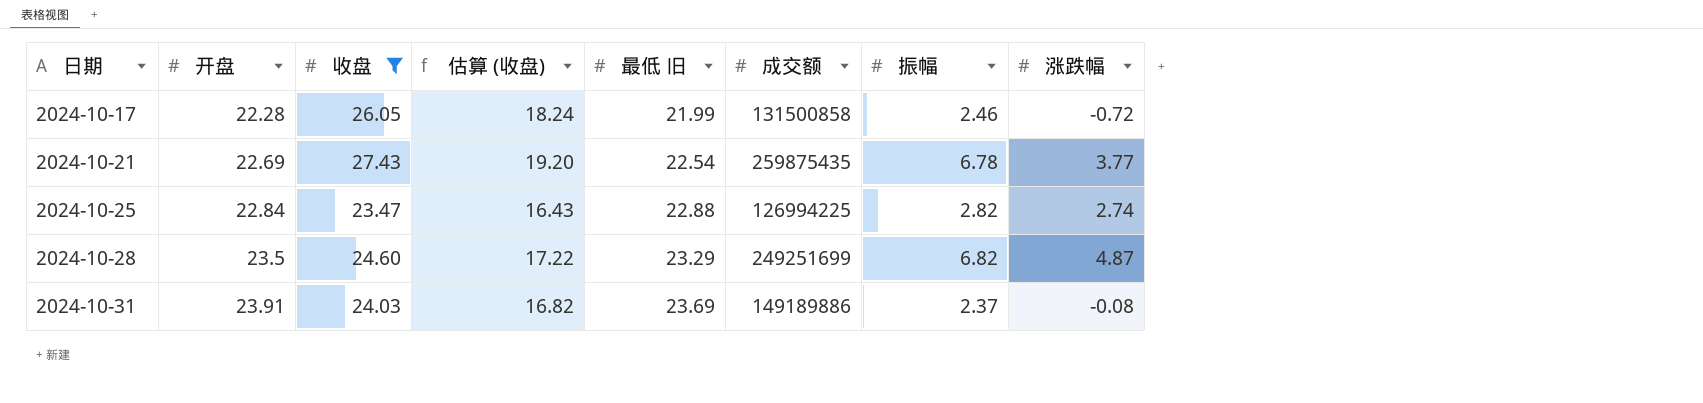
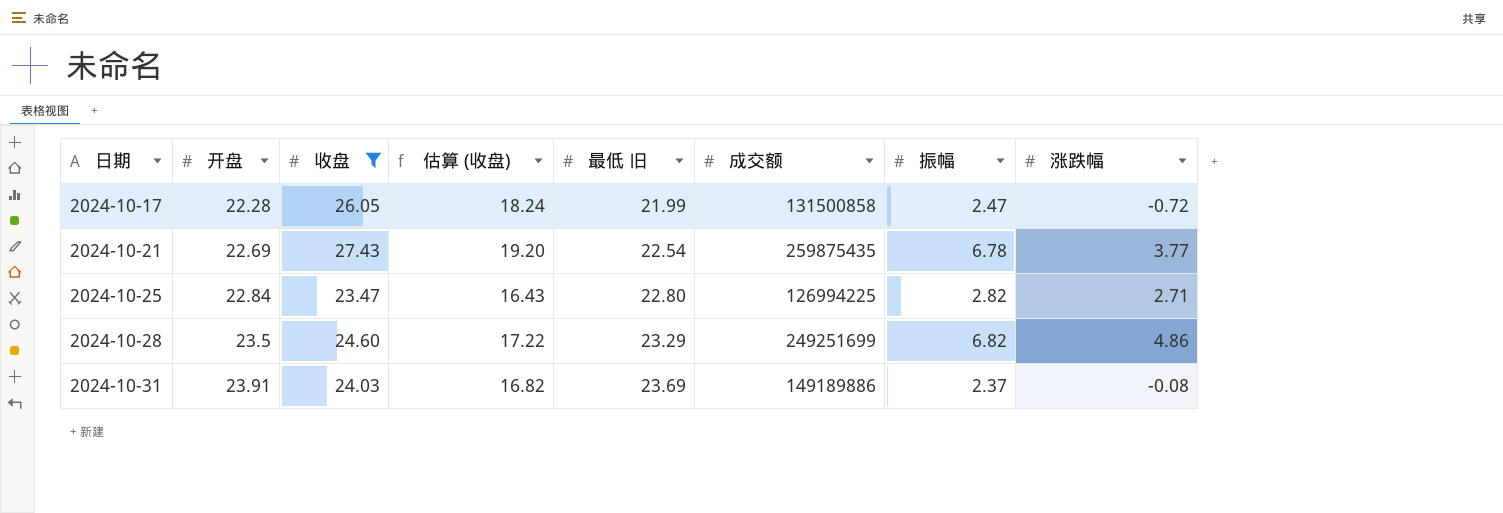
2024-10-17 | 振幅: 2.46 -> 2.47
2024-10-25 | 最低 旧: 22.88 -> 22.80
2024-10-25 | 涨跌幅: 2.74 -> 2.71
2024-10-28 | 涨跌幅: 4.87 -> 4.86

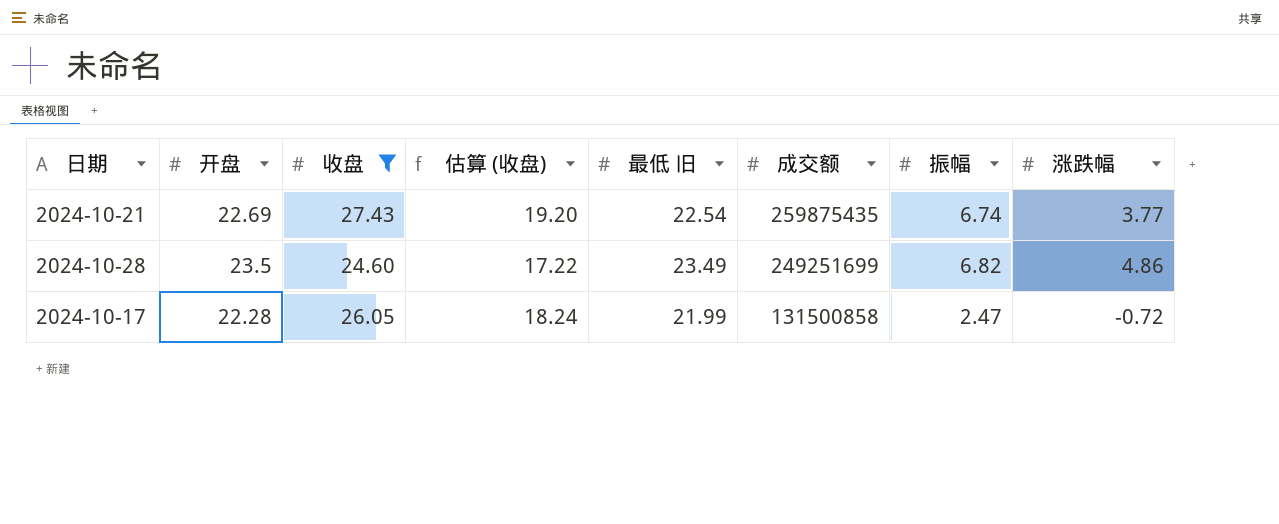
row order: 日期 ascending -> 成交额 descending
row 2024-10-25: 22.84 | 23.47 | 16.43 | 22.80 | 126994225 | 2.82 | 2.71 -> none
row 2024-10-31: 23.91 | 24.03 | 16.82 | 23.69 | 149189886 | 2.37 | -0.08 -> none
2024-10-21 | 振幅: 6.78 -> 6.74
2024-10-28 | 最低 旧: 23.29 -> 23.49

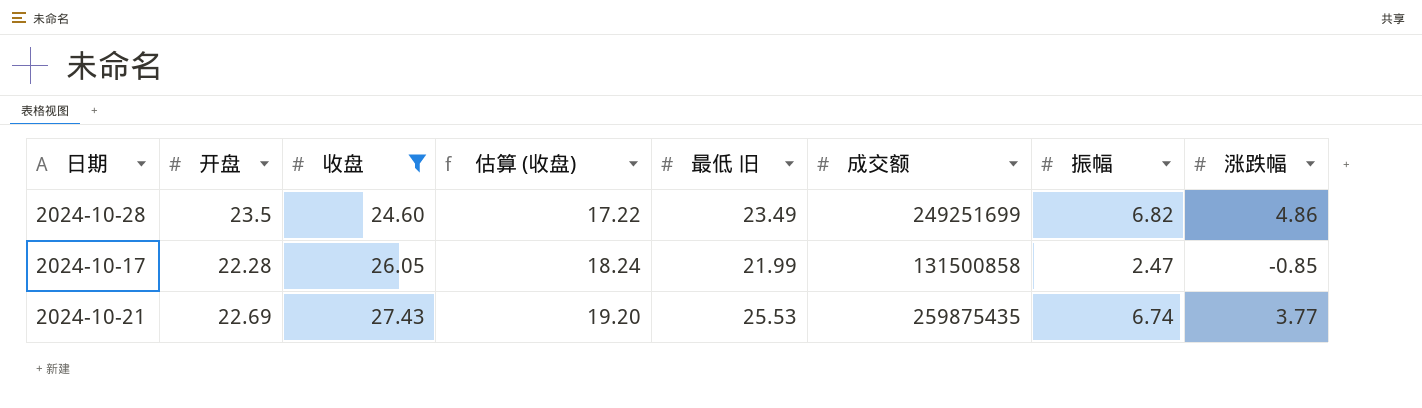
row order: 成交额 descending -> 收盘 ascending
2024-10-17 | 涨跌幅: -0.72 -> -0.85
2024-10-21 | 最低 旧: 22.54 -> 25.53

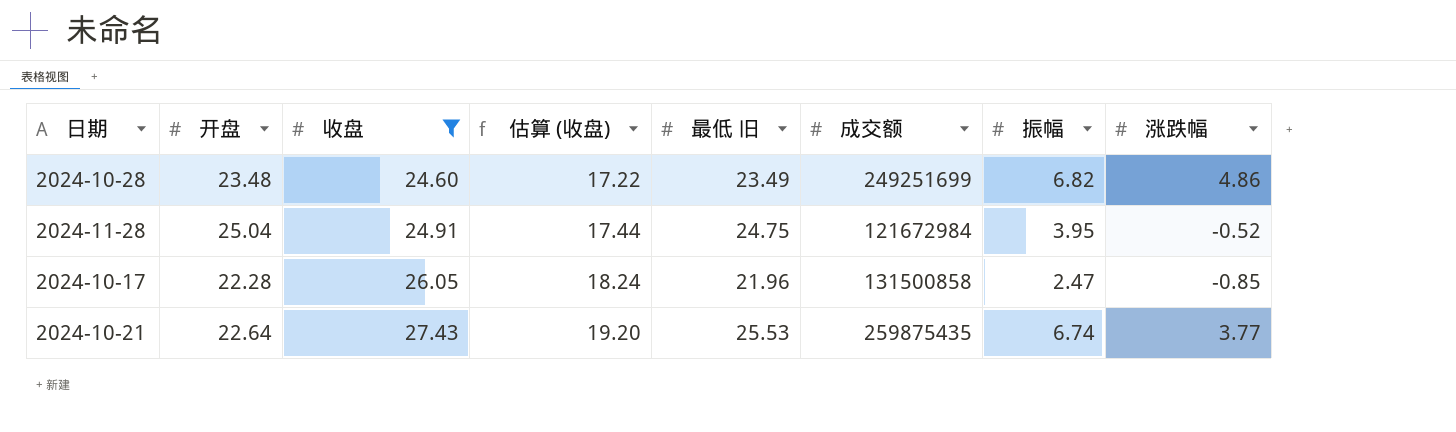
2024-10-28 | 开盘: 23.5 -> 23.48
row 2024-11-28: none -> 25.04 | 24.91 | 17.44 | 24.75 | 121672984 | 3.95 | -0.52
2024-10-17 | 最低 旧: 21.99 -> 21.96
2024-10-21 | 开盘: 22.69 -> 22.64

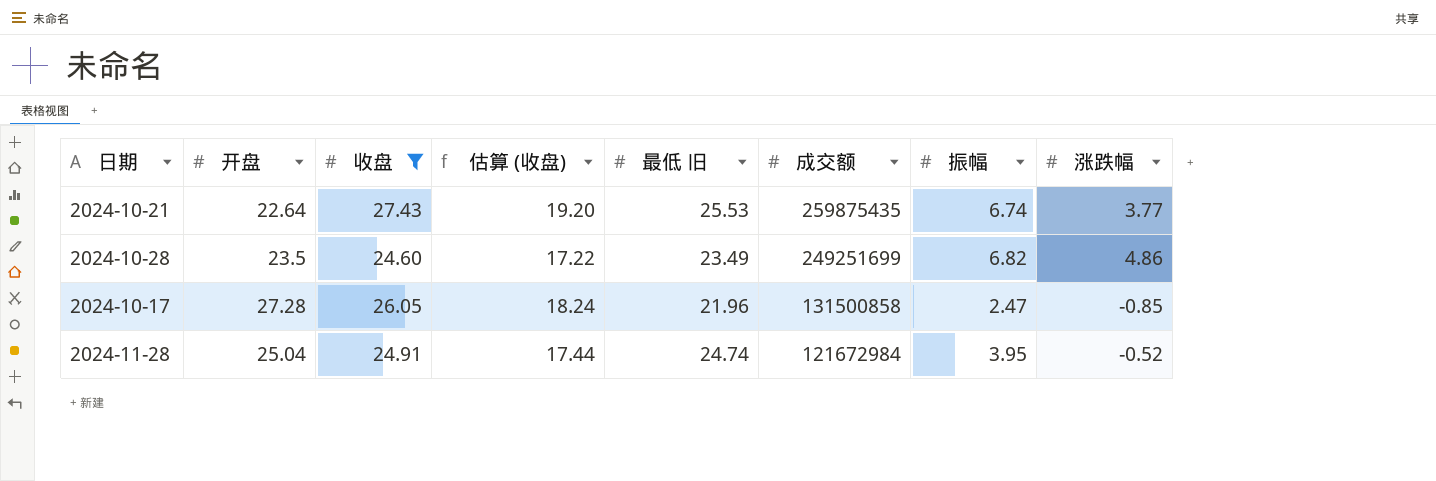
row order: 收盘 ascending -> 成交额 descending
2024-10-28 | 开盘: 23.48 -> 23.5
2024-10-17 | 开盘: 22.28 -> 27.28
2024-11-28 | 最低 旧: 24.75 -> 24.74

